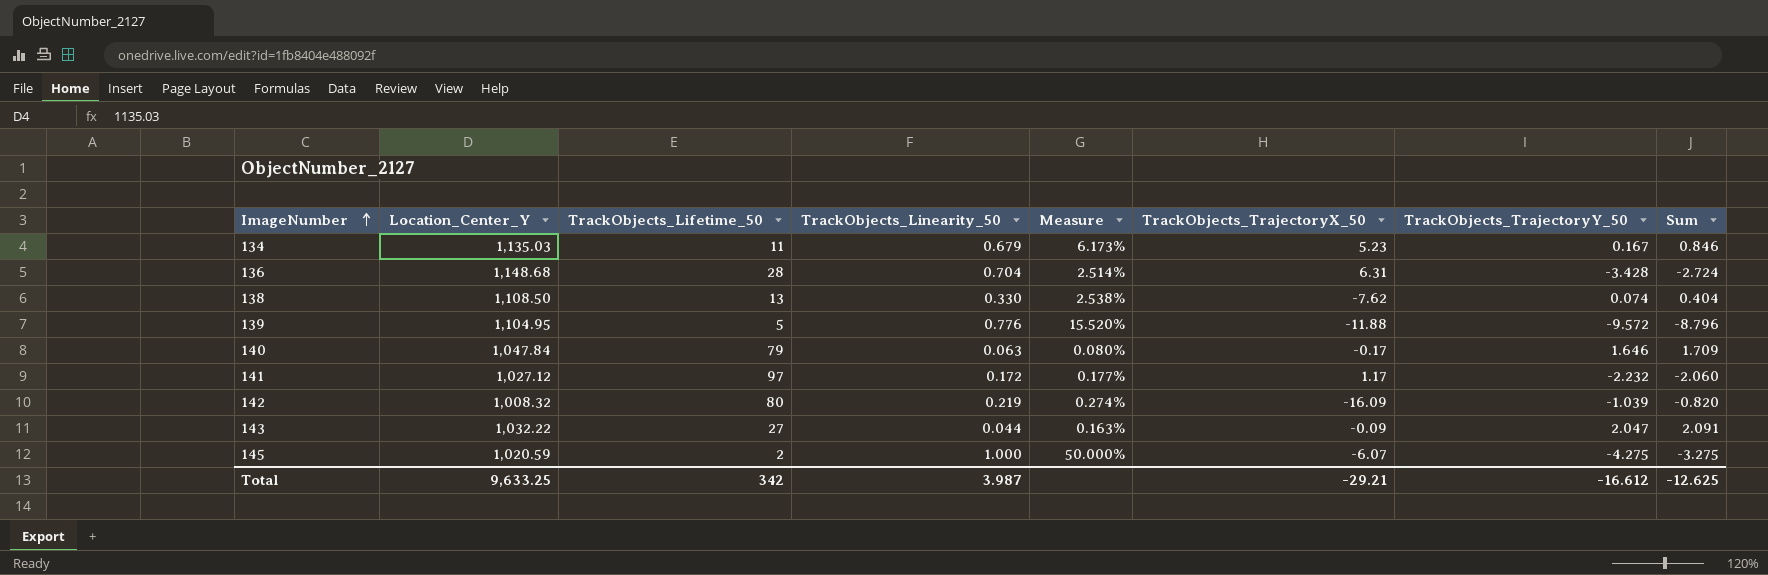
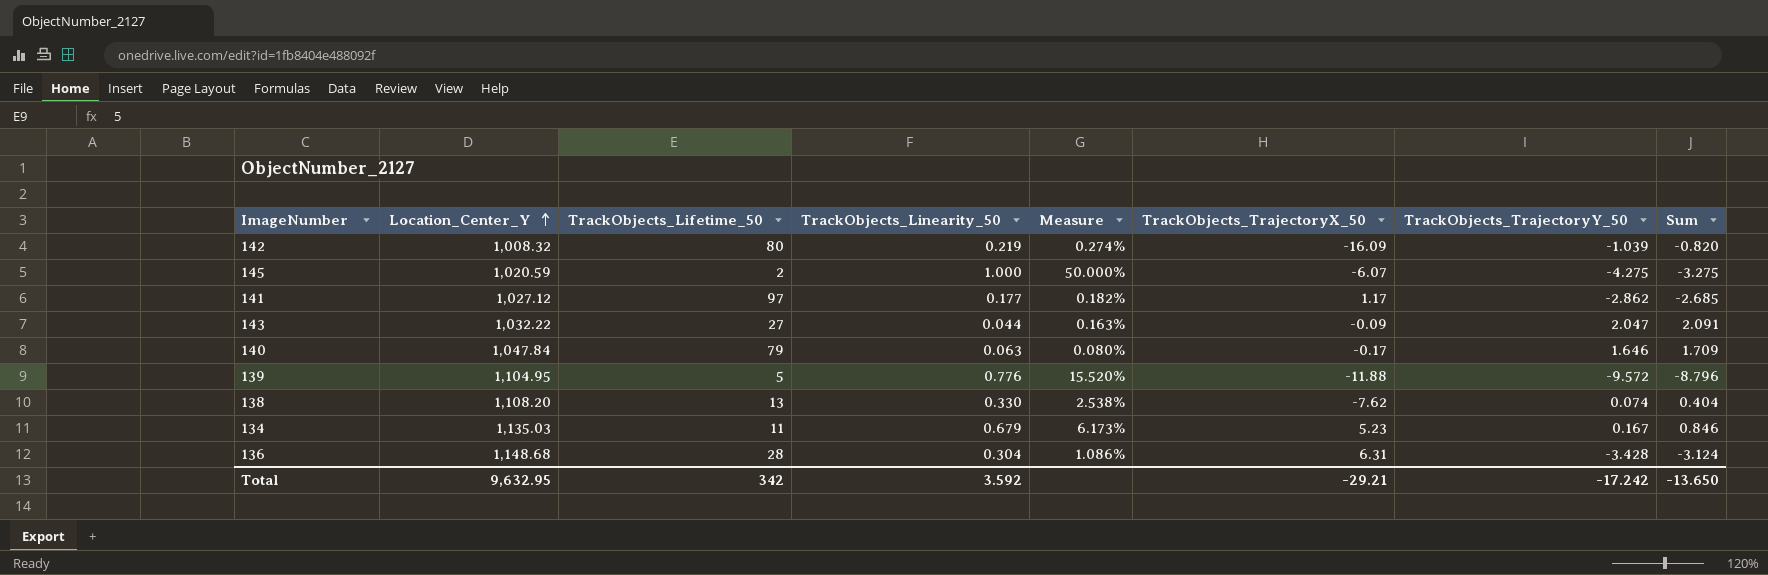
row order: ImageNumber ascending -> Location_Center_Y ascending
141 | TrackObjects_Linearity_50: 0.172 -> 0.177
141 | Measure: 0.177% -> 0.182%
141 | TrackObjects_TrajectoryY_50: -2.232 -> -2.862
141 | Sum: -2.060 -> -2.685
138 | Location_Center_Y: 1,108.50 -> 1,108.20
136 | TrackObjects_Linearity_50: 0.704 -> 0.304
136 | Measure: 2.514% -> 1.086%
136 | Sum: -2.724 -> -3.124
Total | Location_Center_Y: 9,633.25 -> 9,632.95
Total | TrackObjects_Linearity_50: 3.987 -> 3.592
Total | TrackObjects_TrajectoryY_50: -16.612 -> -17.242
Total | Sum: -12.625 -> -13.650

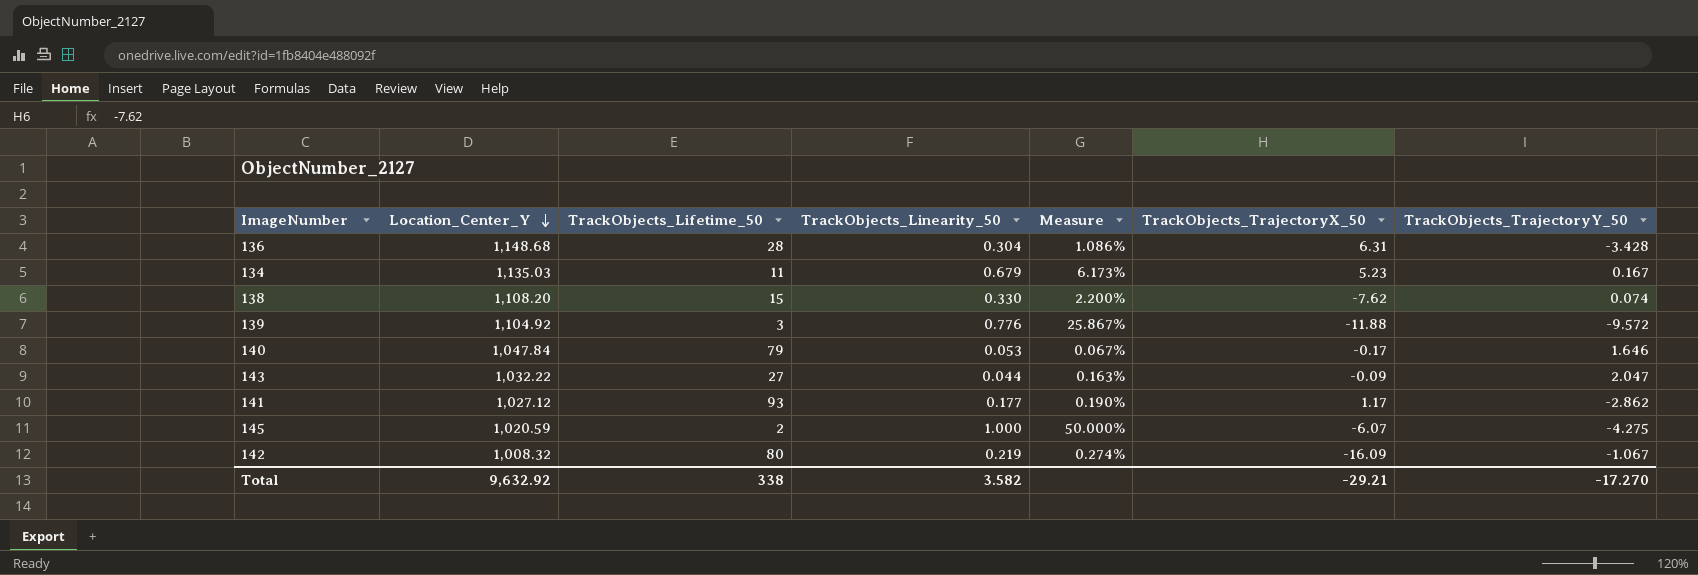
row order: Location_Center_Y ascending -> Location_Center_Y descending
column Sum | formula: [TrackObjects_Linearity_50] + [TrackObjects_TrajectoryY_50] -> none
138 | TrackObjects_Lifetime_50: 13 -> 15
138 | Measure: 2.538% -> 2.200%
139 | Location_Center_Y: 1,104.95 -> 1,104.92
139 | TrackObjects_Lifetime_50: 5 -> 3
139 | Measure: 15.520% -> 25.867%
140 | TrackObjects_Linearity_50: 0.063 -> 0.053
140 | Measure: 0.080% -> 0.067%
141 | TrackObjects_Lifetime_50: 97 -> 93
141 | Measure: 0.182% -> 0.190%
142 | TrackObjects_TrajectoryY_50: -1.039 -> -1.067
Total | Location_Center_Y: 9,632.95 -> 9,632.92
Total | TrackObjects_Lifetime_50: 342 -> 338
Total | TrackObjects_Linearity_50: 3.592 -> 3.582
Total | TrackObjects_TrajectoryY_50: -17.242 -> -17.270

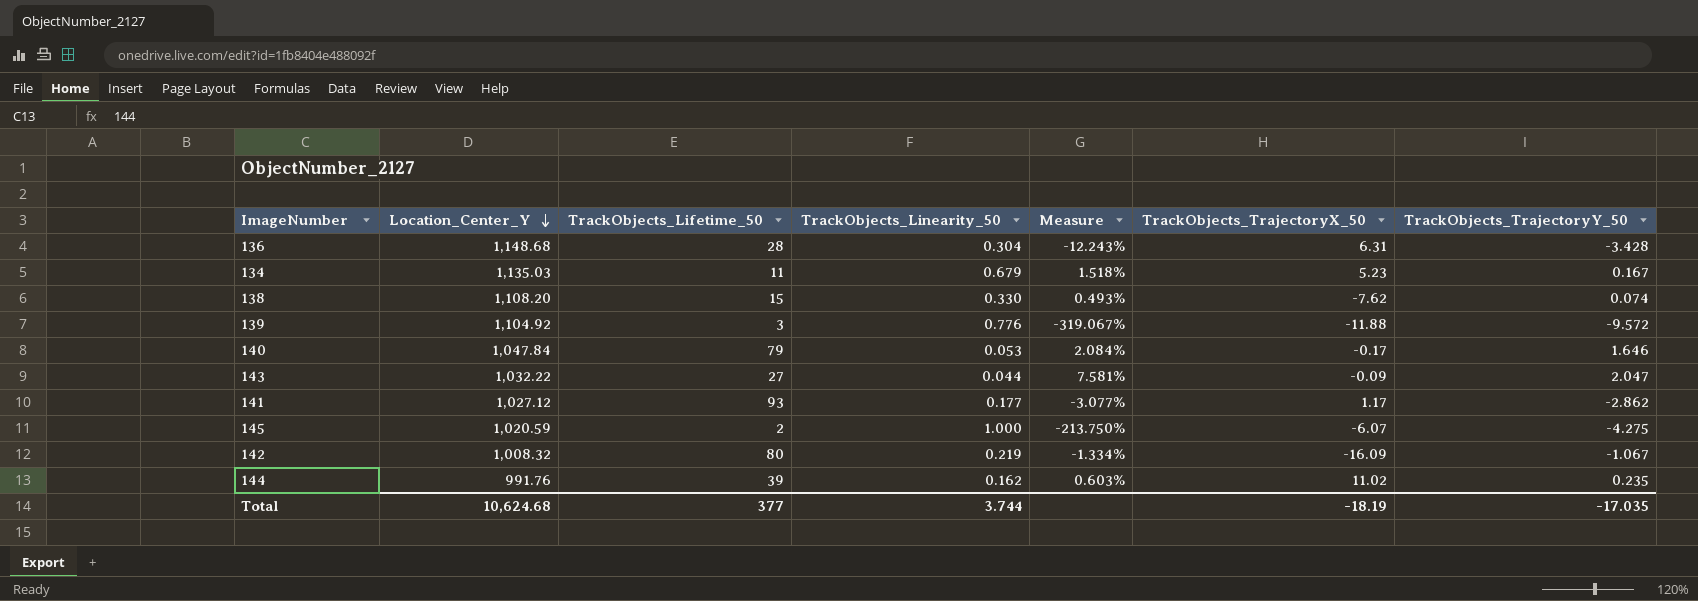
column Measure | formula: [TrackObjects_Linearity_50] / [TrackObjects_Lifetime_50] -> [TrackObjects_TrajectoryY_50] / [TrackObjects_Lifetime_50]
row 144: none -> 991.76 | 39 | 0.162 | 0.603% | 11.02 | 0.235
Total | Location_Center_Y: 9,632.92 -> 10,624.68
Total | TrackObjects_Lifetime_50: 338 -> 377
Total | TrackObjects_Linearity_50: 3.582 -> 3.744
Total | TrackObjects_TrajectoryX_50: -29.21 -> -18.19
Total | TrackObjects_TrajectoryY_50: -17.270 -> -17.035

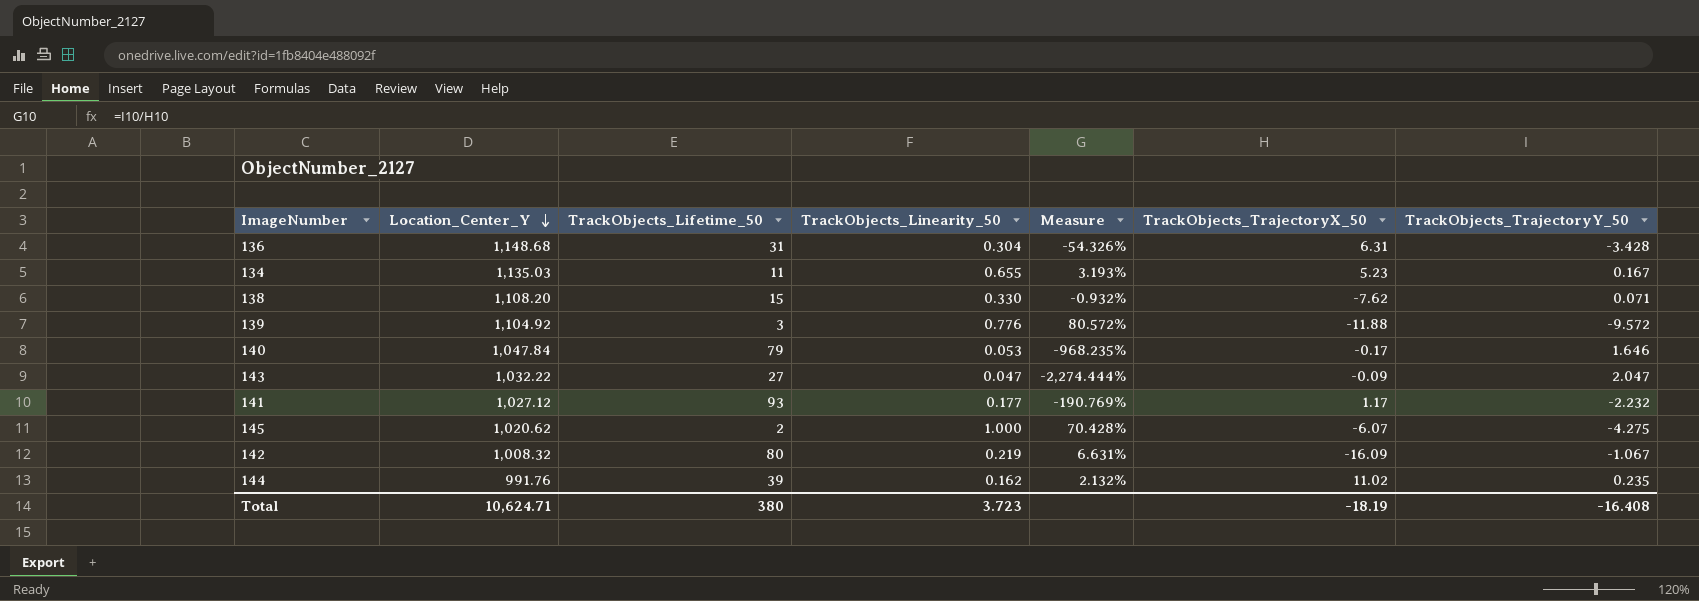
column Measure | formula: [TrackObjects_TrajectoryY_50] / [TrackObjects_Lifetime_50] -> [TrackObjects_TrajectoryY_50] / [TrackObjects_TrajectoryX_50]
136 | TrackObjects_Lifetime_50: 28 -> 31
134 | TrackObjects_Linearity_50: 0.679 -> 0.655
138 | TrackObjects_TrajectoryY_50: 0.074 -> 0.071
143 | TrackObjects_Linearity_50: 0.044 -> 0.047
141 | TrackObjects_TrajectoryY_50: -2.862 -> -2.232
145 | Location_Center_Y: 1,020.59 -> 1,020.62
Total | Location_Center_Y: 10,624.68 -> 10,624.71
Total | TrackObjects_Lifetime_50: 377 -> 380
Total | TrackObjects_Linearity_50: 3.744 -> 3.723
Total | TrackObjects_TrajectoryY_50: -17.035 -> -16.408

